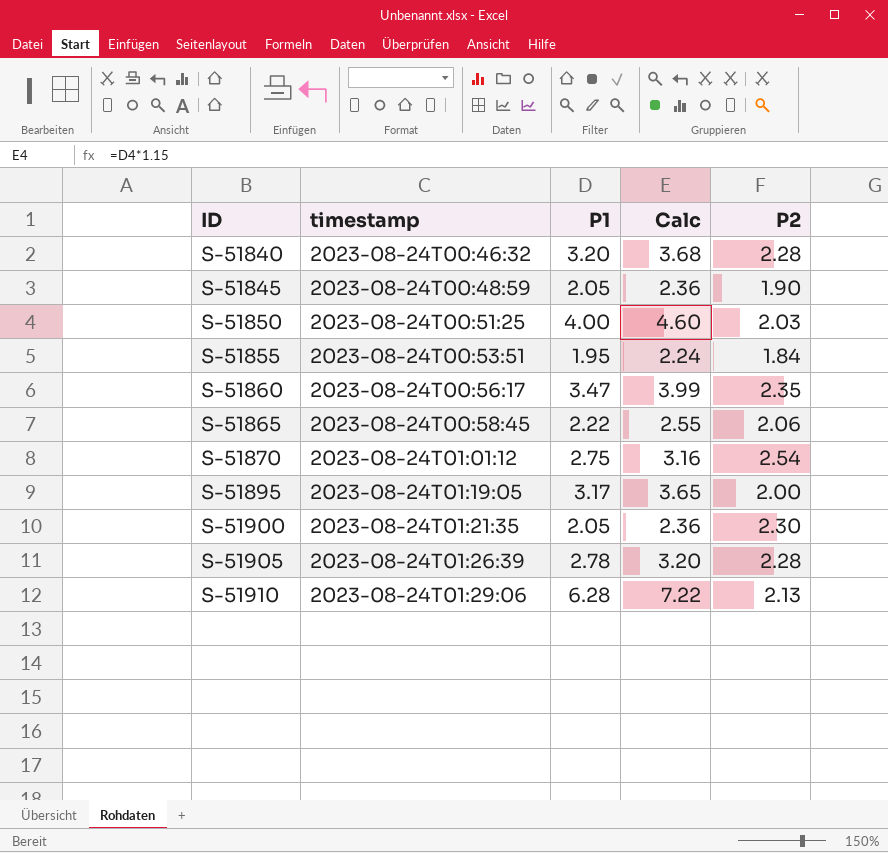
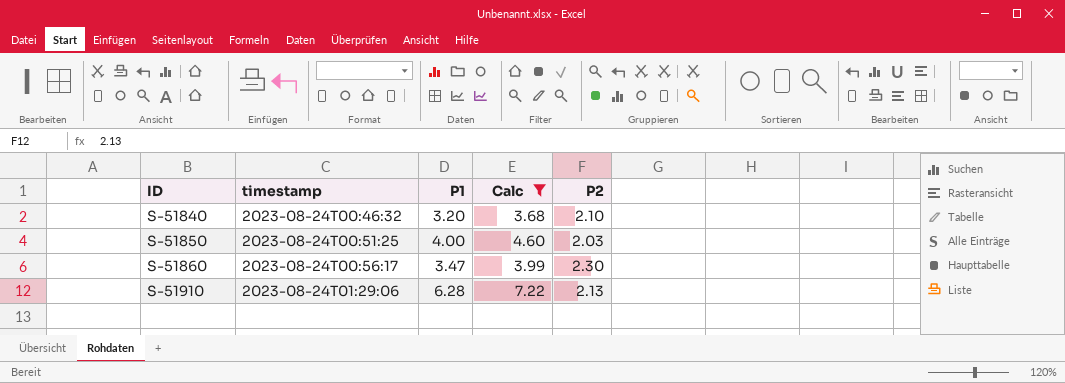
filter: none -> Calc >= 3.68
S-51840 | P2: 2.28 -> 2.10
S-51860 | P2: 2.35 -> 2.30

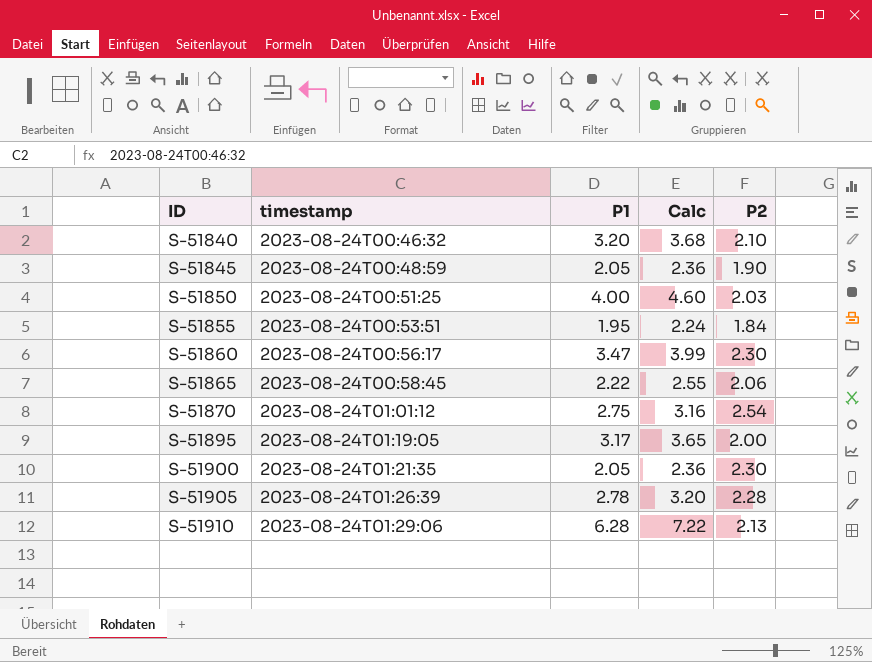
filter: Calc >= 3.68 -> none

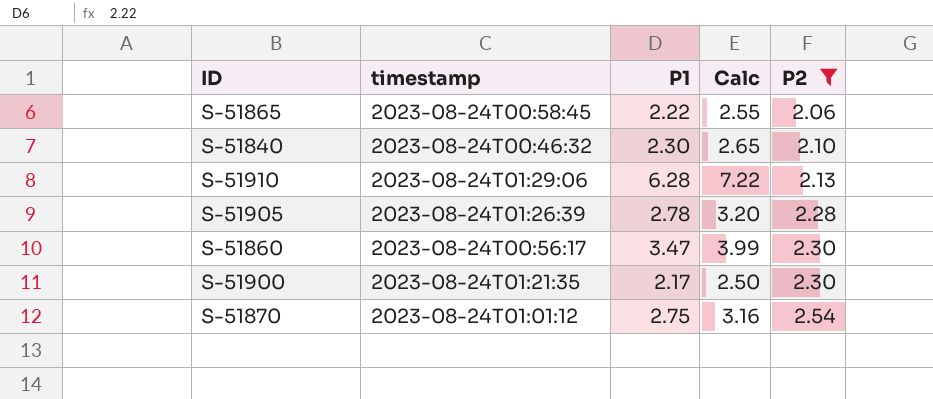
filter: none -> P2 >= 2.06
row order: ID ascending -> P2 ascending
S-51840 | P1: 3.20 -> 2.30
S-51840 | Calc: 3.68 -> 2.65
S-51900 | P1: 2.05 -> 2.17
S-51900 | Calc: 2.36 -> 2.50

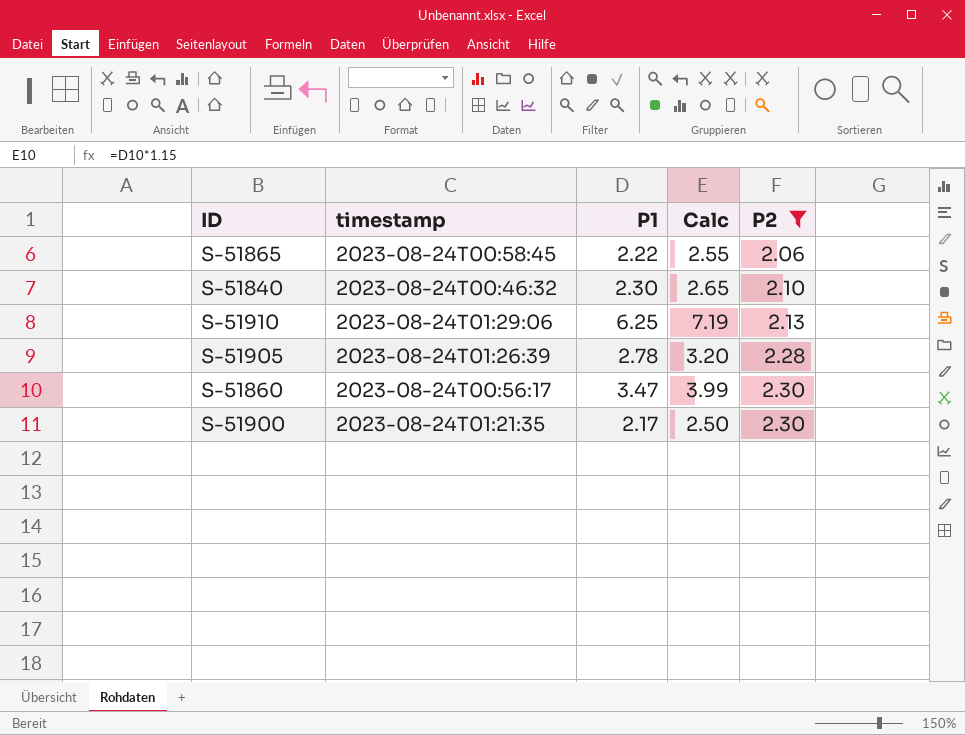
row S-51870: 2023-08-24T01:01:12 | 2.75 | 3.16 | 2.54 -> none
S-51910 | P1: 6.28 -> 6.25
S-51910 | Calc: 7.22 -> 7.19

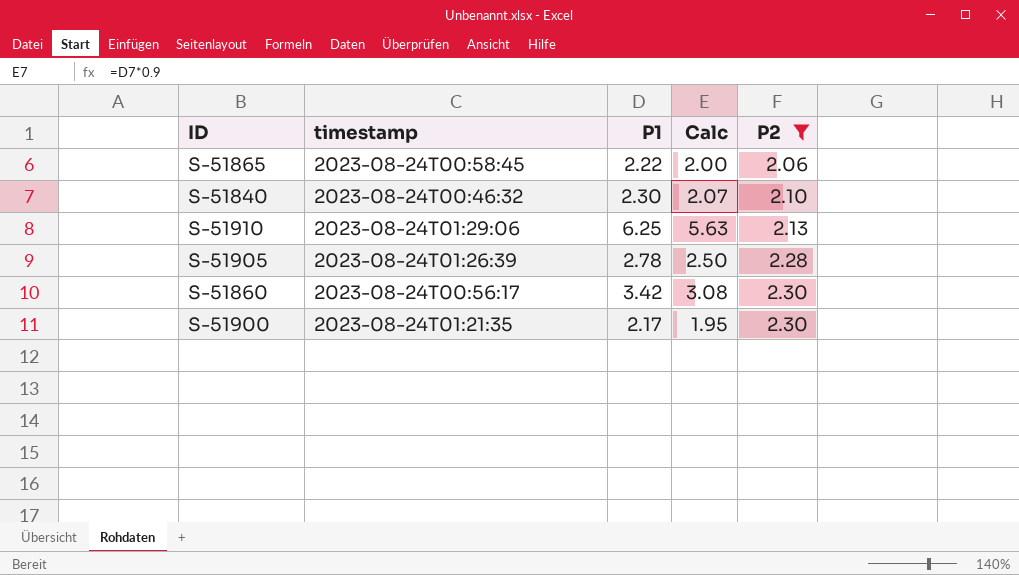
column Calc | formula: [P1] * 1.15 -> [P1] * 0.9
S-51860 | P1: 3.47 -> 3.42

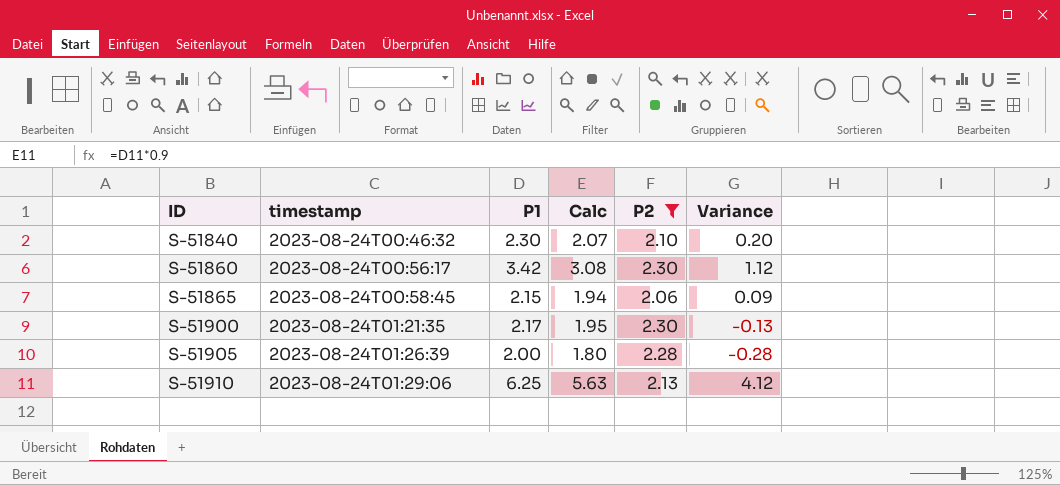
row order: P2 ascending -> ID ascending
column Variance | formula: none -> [P1] - [P2]
S-51865 | P1: 2.22 -> 2.15
S-51865 | Calc: 2.00 -> 1.94
S-51905 | P1: 2.78 -> 2.00
S-51905 | Calc: 2.50 -> 1.80

